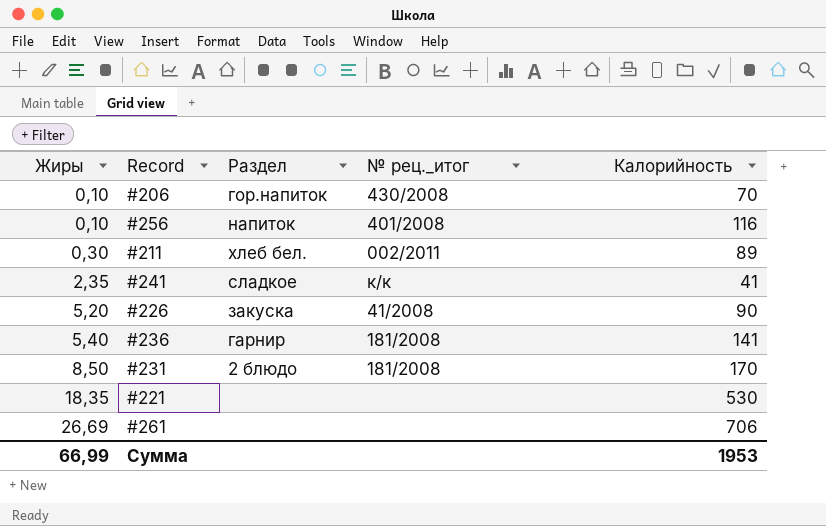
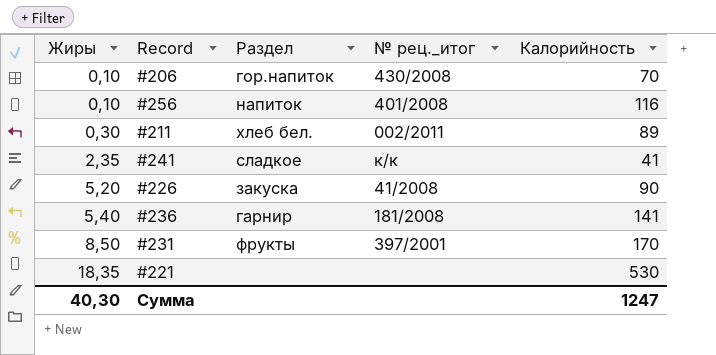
row #261: 26,69 | none | none | 706 -> none
#231 | Раздел: 2 блюдо -> фрукты
#231 | № рец._итог: 181/2008 -> 397/2001
Сумма | Жиры: 66,99 -> 40,30
Сумма | Калорийность: 1953 -> 1247

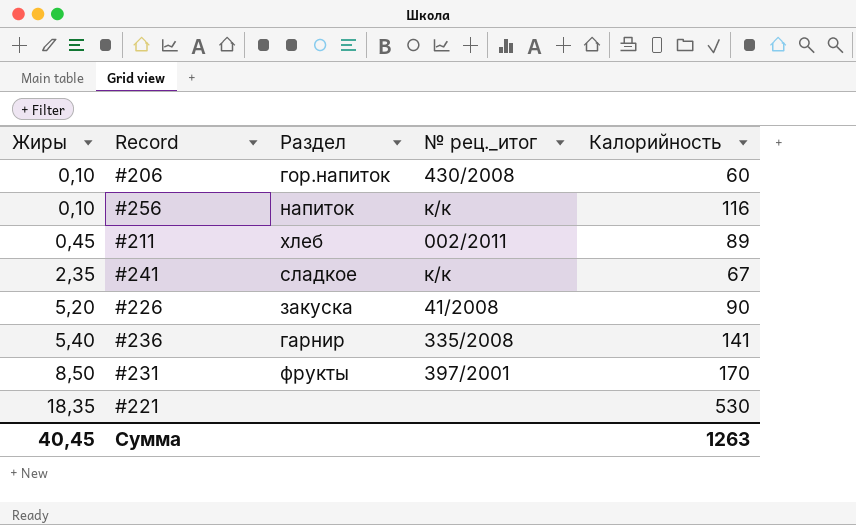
#206 | Калорийность: 70 -> 60
#256 | № рец._итог: 401/2008 -> к/к
#211 | Жиры: 0,30 -> 0,45
#211 | Раздел: хлеб бел. -> хлеб
#241 | Калорийность: 41 -> 67
#236 | № рец._итог: 181/2008 -> 335/2008
Сумма | Жиры: 40,30 -> 40,45
Сумма | Калорийность: 1247 -> 1263

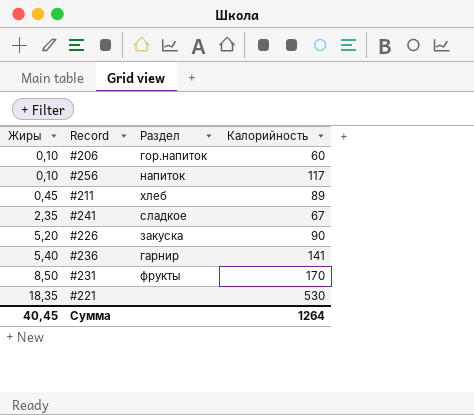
column № рец._итог | position: 4 -> none
#256 | Калорийность: 116 -> 117
Сумма | Калорийность: 1263 -> 1264

